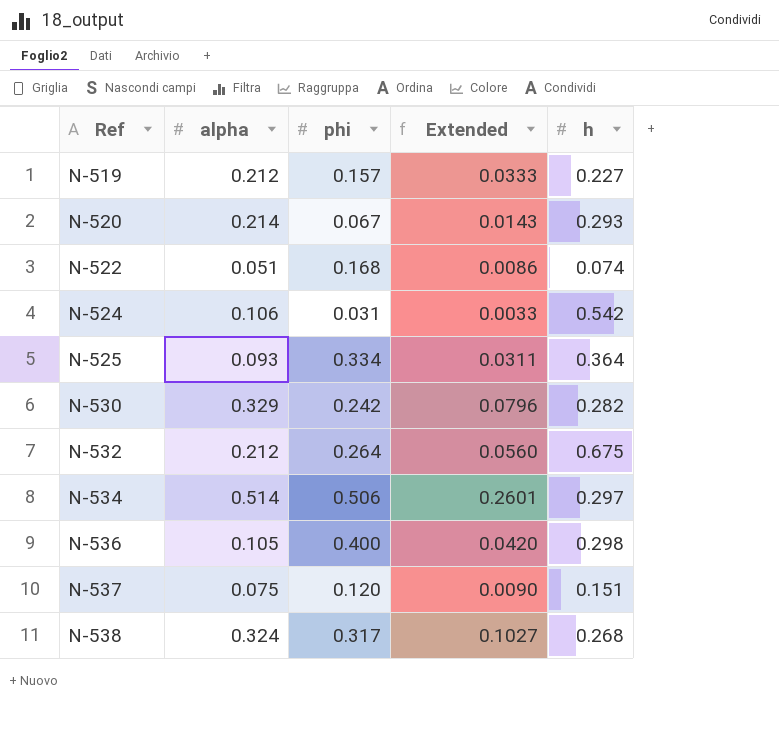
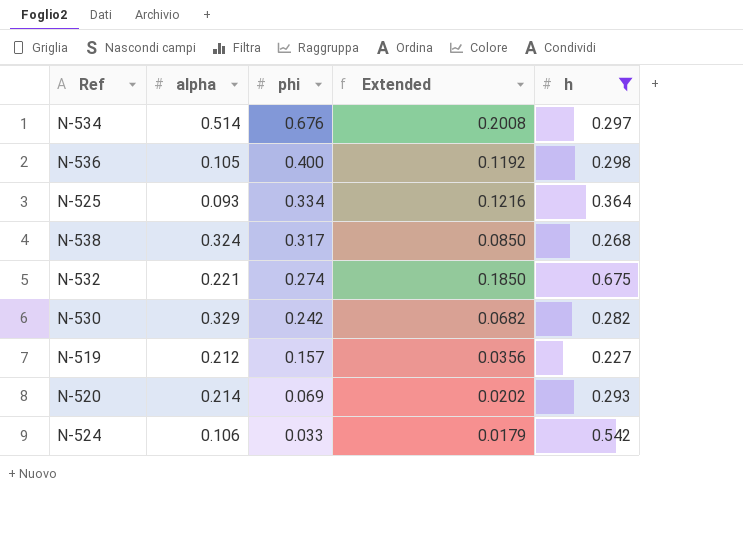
filter: none -> h >= 0.227
row order: Ref ascending -> phi descending
column Extended | formula: [alpha] * [phi] -> [phi] * [h]
N-534 | phi: 0.506 -> 0.676
N-532 | alpha: 0.212 -> 0.221
N-532 | phi: 0.264 -> 0.274
N-520 | phi: 0.067 -> 0.069
N-524 | phi: 0.031 -> 0.033

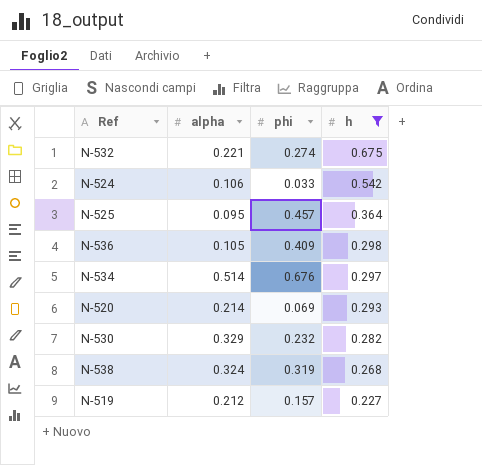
row order: phi descending -> h descending
column Extended | formula: [phi] * [h] -> none
N-525 | alpha: 0.093 -> 0.095
N-525 | phi: 0.334 -> 0.457
N-536 | phi: 0.400 -> 0.409
N-530 | phi: 0.242 -> 0.232
N-538 | phi: 0.317 -> 0.319

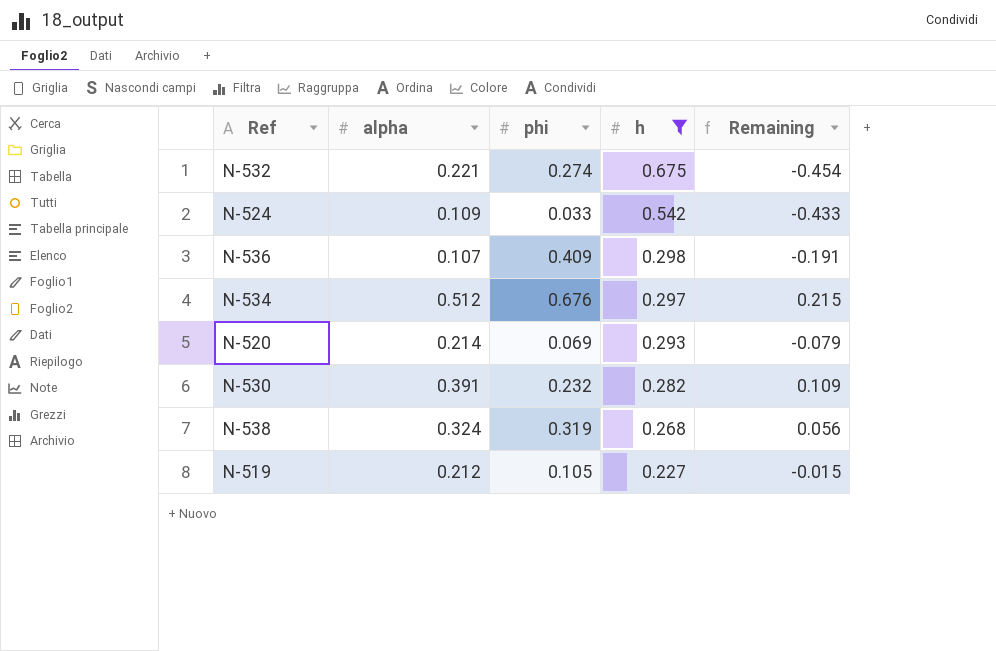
column Remaining | formula: none -> [alpha] - [h]
row N-525: 0.095 | 0.457 | 0.364 -> none
N-524 | alpha: 0.106 -> 0.109
N-536 | alpha: 0.105 -> 0.107
N-534 | alpha: 0.514 -> 0.512
N-530 | alpha: 0.329 -> 0.391
N-519 | phi: 0.157 -> 0.105

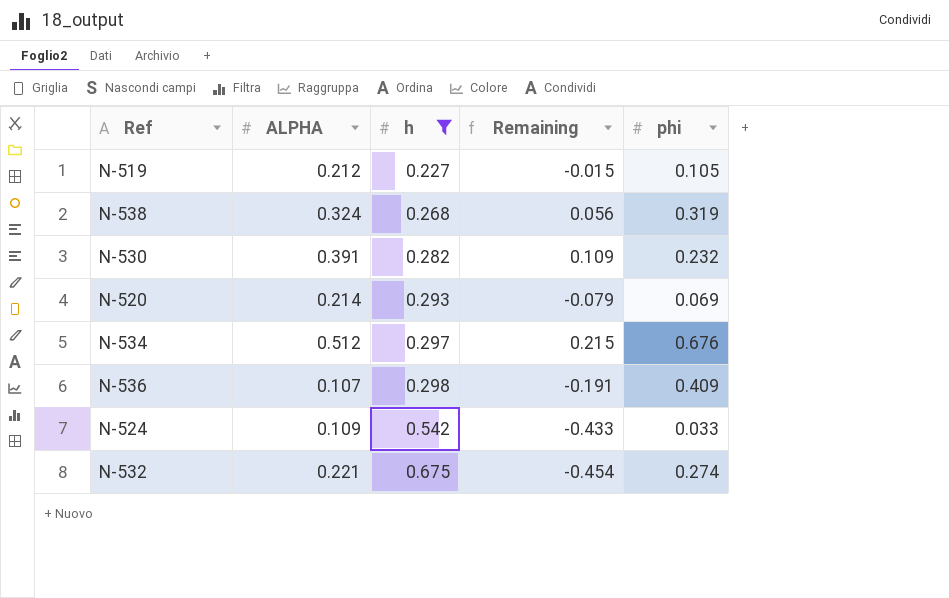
row order: h descending -> h ascending
column name: alpha -> ALPHA
column phi | position: 3 -> 5

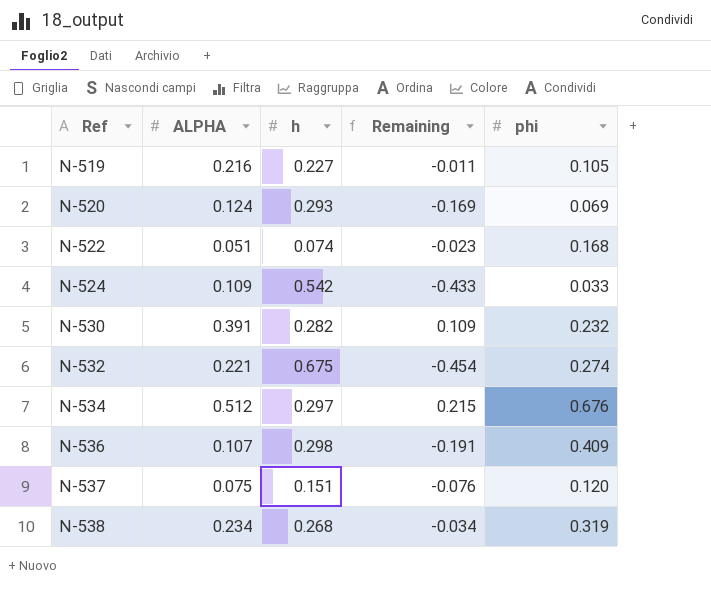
filter: h >= 0.227 -> none
row order: h ascending -> Ref ascending
N-519 | ALPHA: 0.212 -> 0.216
N-519 | Remaining: -0.015 -> -0.011
N-520 | ALPHA: 0.214 -> 0.124
N-520 | Remaining: -0.079 -> -0.169
N-538 | ALPHA: 0.324 -> 0.234
N-538 | Remaining: 0.056 -> -0.034

